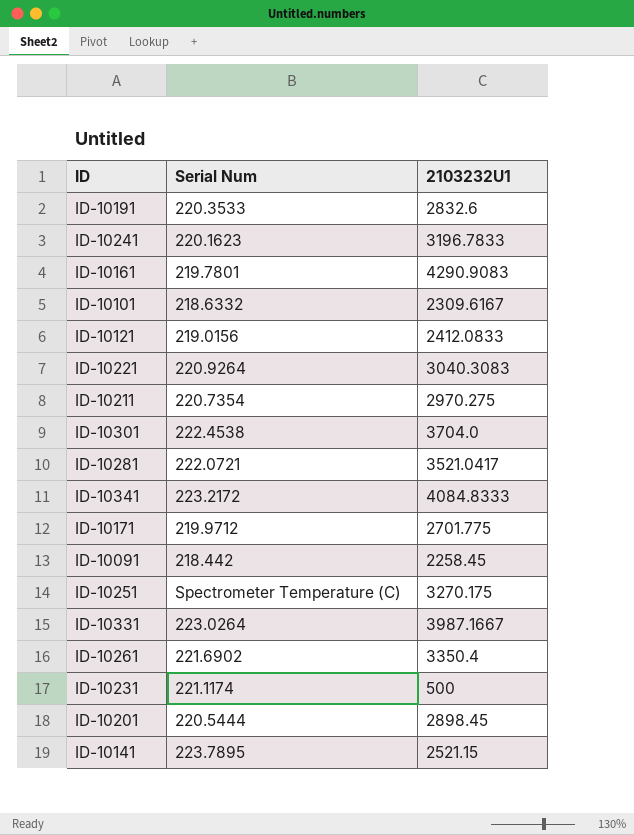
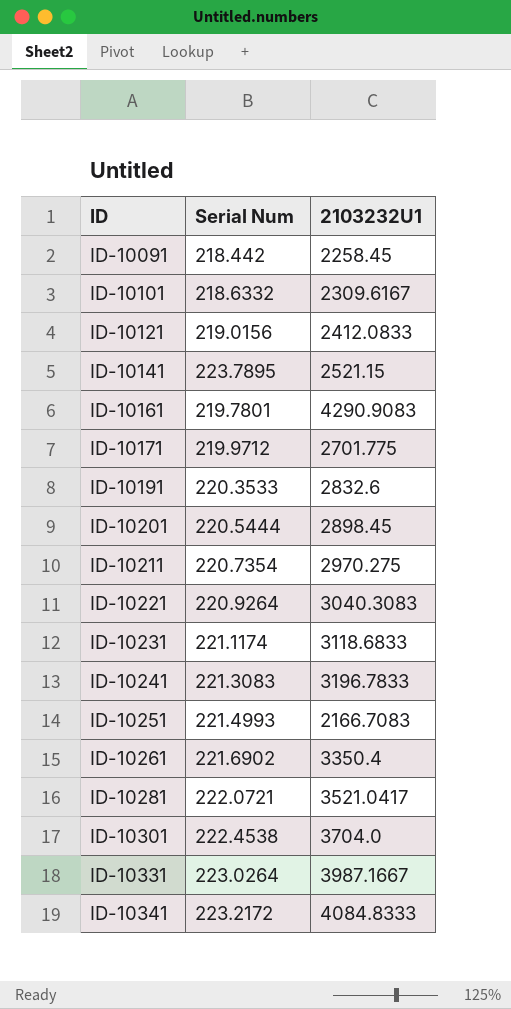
row order: none -> ID ascending
ID-10231 | 2103232U1: 500 -> 3118.6833
ID-10241 | Serial Num: 220.1623 -> 221.3083
ID-10251 | Serial Num: Spectrometer Temperature (C) -> 221.4993
ID-10251 | 2103232U1: 3270.175 -> 2166.7083

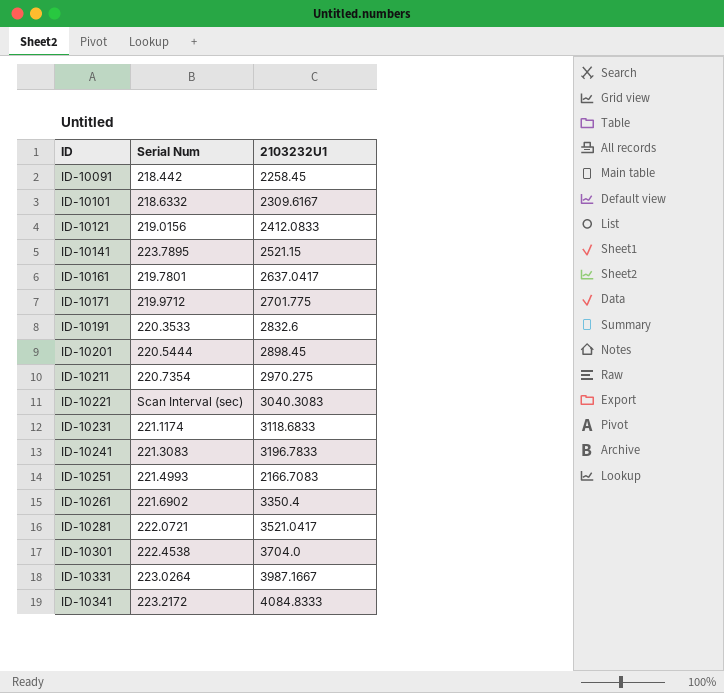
ID-10161 | 2103232U1: 4290.9083 -> 2637.0417
ID-10221 | Serial Num: 220.9264 -> Scan Interval (sec)

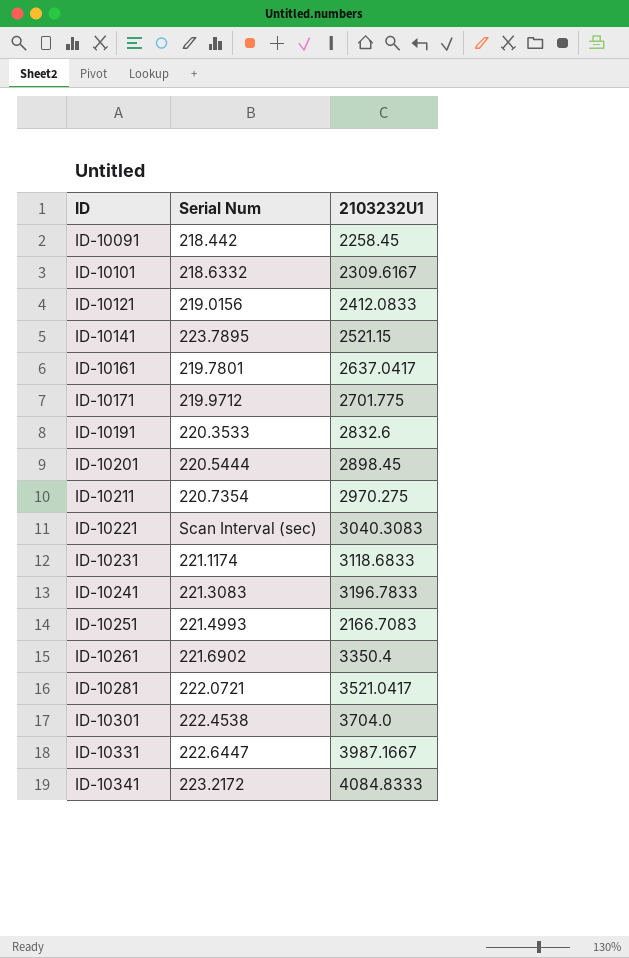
ID-10331 | Serial Num: 223.0264 -> 222.6447

